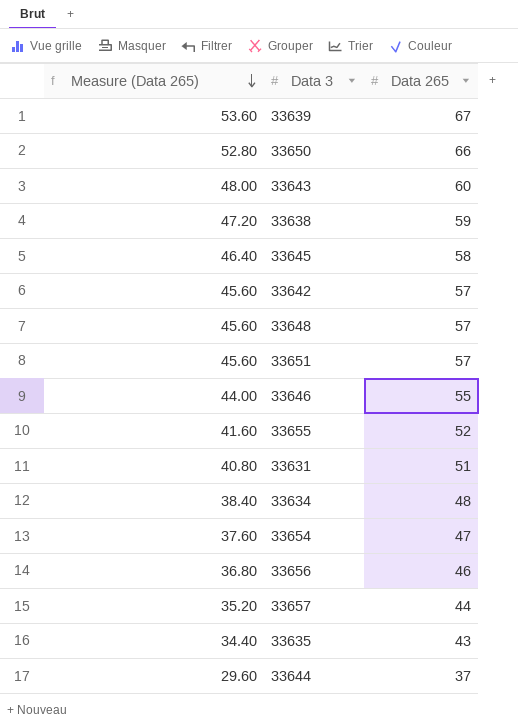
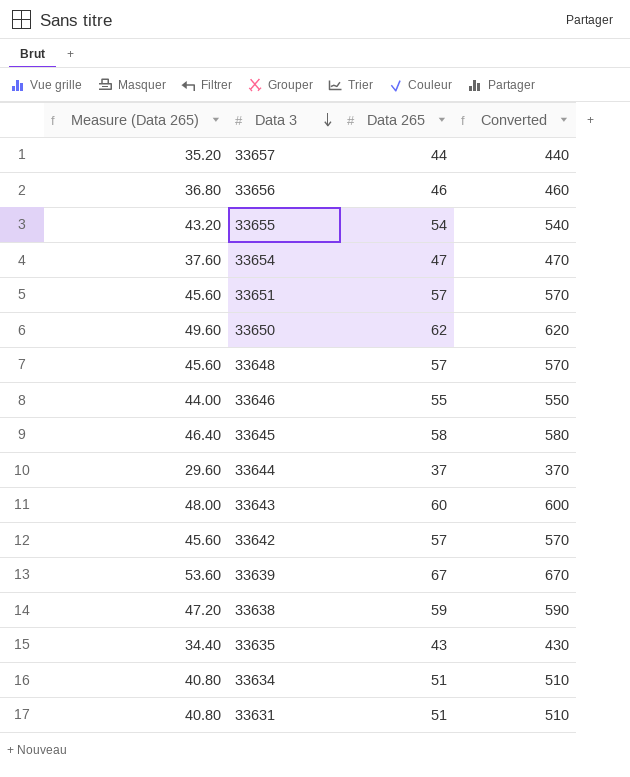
row order: Measure (Data 265) descending -> Data 3 descending
column Converted | formula: none -> [Data 265] * 10
33655 | Measure (Data 265): 41.60 -> 43.20
33655 | Data 265: 52 -> 54
33650 | Measure (Data 265): 52.80 -> 49.60
33650 | Data 265: 66 -> 62
33634 | Measure (Data 265): 38.40 -> 40.80
33634 | Data 265: 48 -> 51

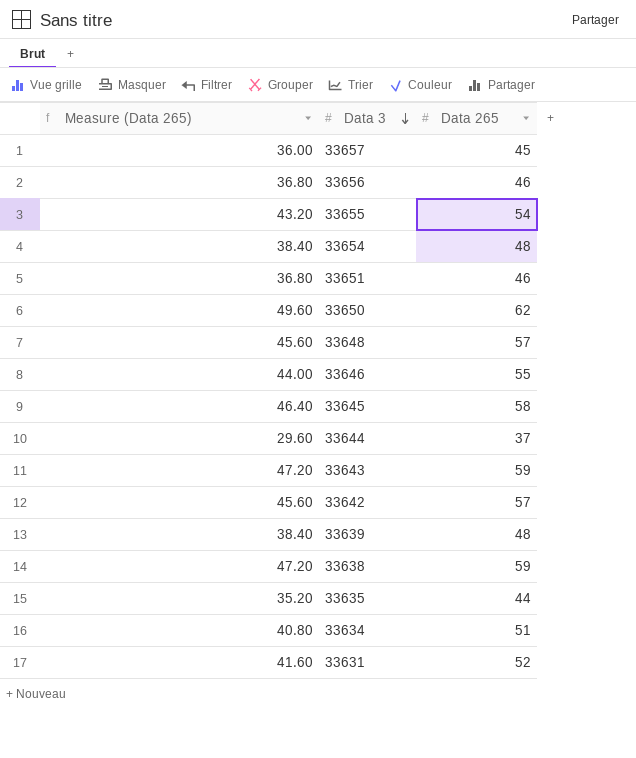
column Converted | formula: [Data 265] * 10 -> none
33657 | Measure (Data 265): 35.20 -> 36.00
33657 | Data 265: 44 -> 45
33654 | Measure (Data 265): 37.60 -> 38.40
33654 | Data 265: 47 -> 48
33651 | Measure (Data 265): 45.60 -> 36.80
33651 | Data 265: 57 -> 46
33643 | Measure (Data 265): 48.00 -> 47.20
33643 | Data 265: 60 -> 59
33639 | Measure (Data 265): 53.60 -> 38.40
33639 | Data 265: 67 -> 48
33635 | Measure (Data 265): 34.40 -> 35.20
33635 | Data 265: 43 -> 44
33631 | Measure (Data 265): 40.80 -> 41.60
33631 | Data 265: 51 -> 52

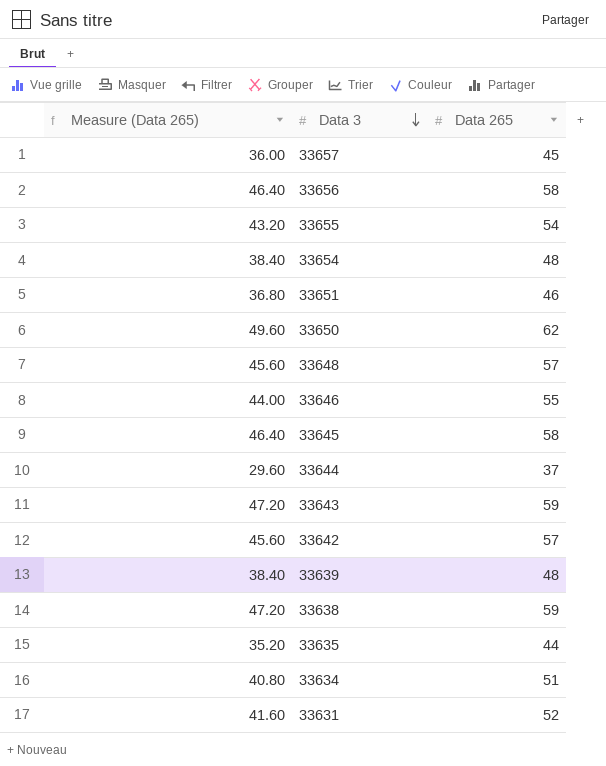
33656 | Measure (Data 265): 36.80 -> 46.40
33656 | Data 265: 46 -> 58

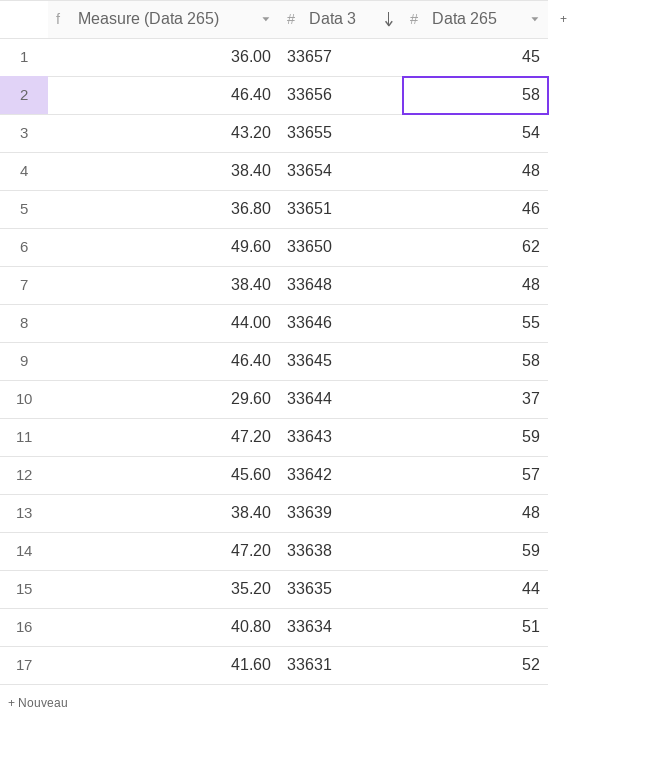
33648 | Measure (Data 265): 45.60 -> 38.40
33648 | Data 265: 57 -> 48

